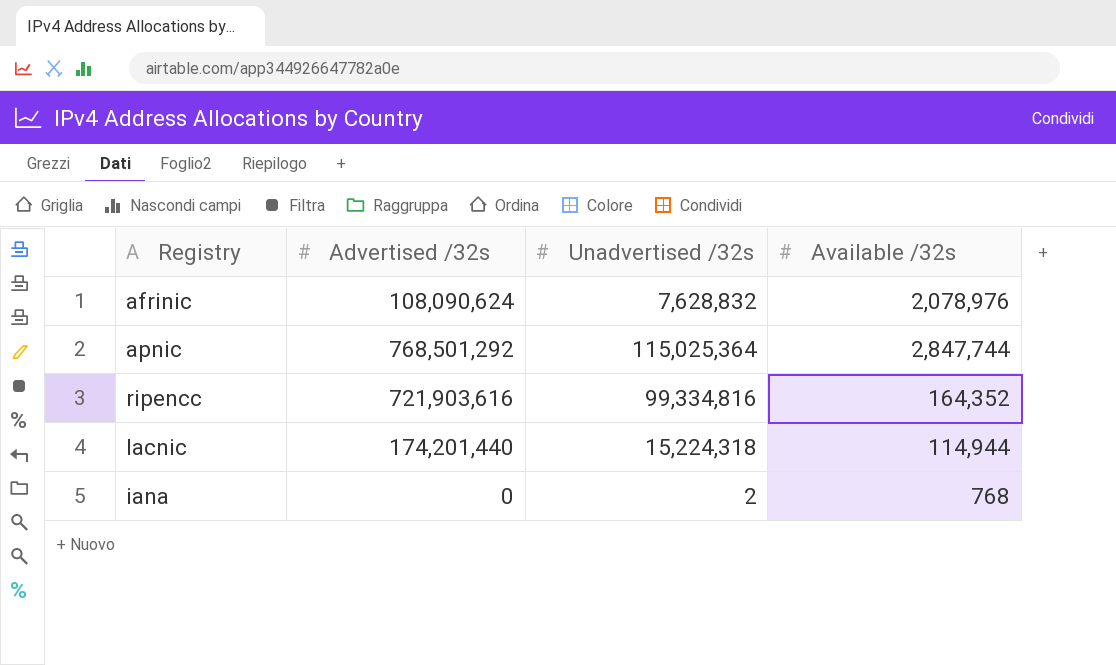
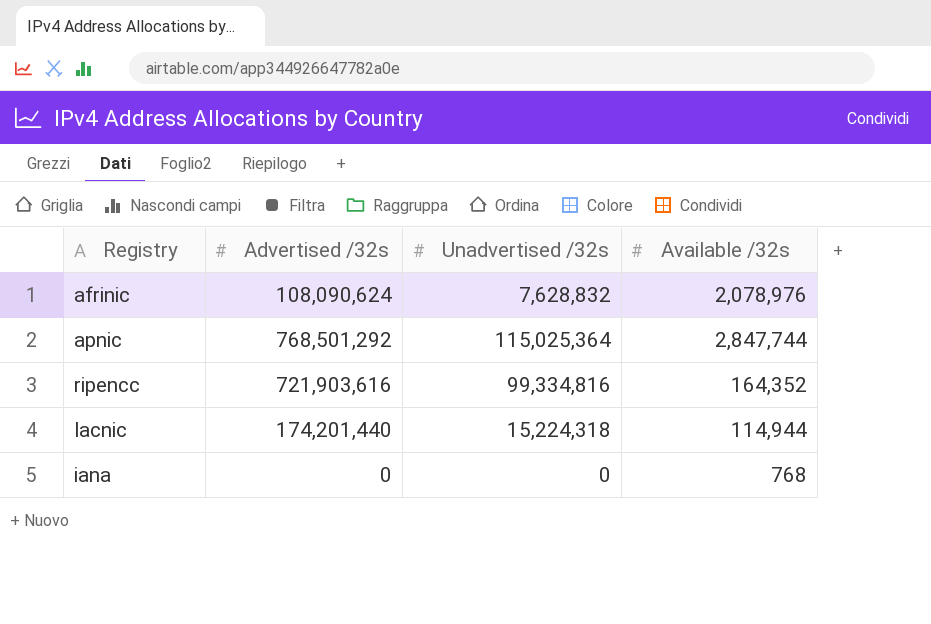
iana | Unadvertised /32s: 2 -> 0

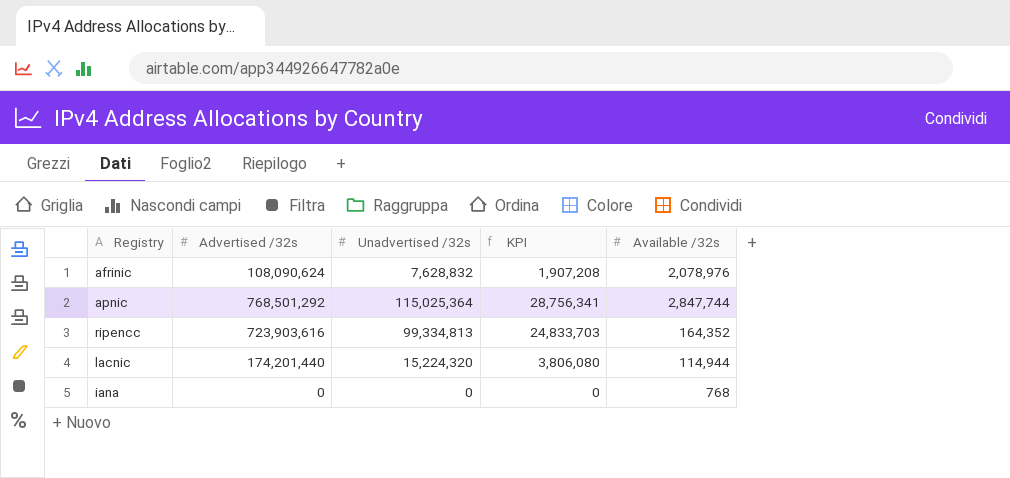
column KPI | formula: none -> [Unadvertised /32s] * 0.25
ripencc | Advertised /32s: 721,903,616 -> 723,903,616
ripencc | Unadvertised /32s: 99,334,816 -> 99,334,813
lacnic | Unadvertised /32s: 15,224,318 -> 15,224,320

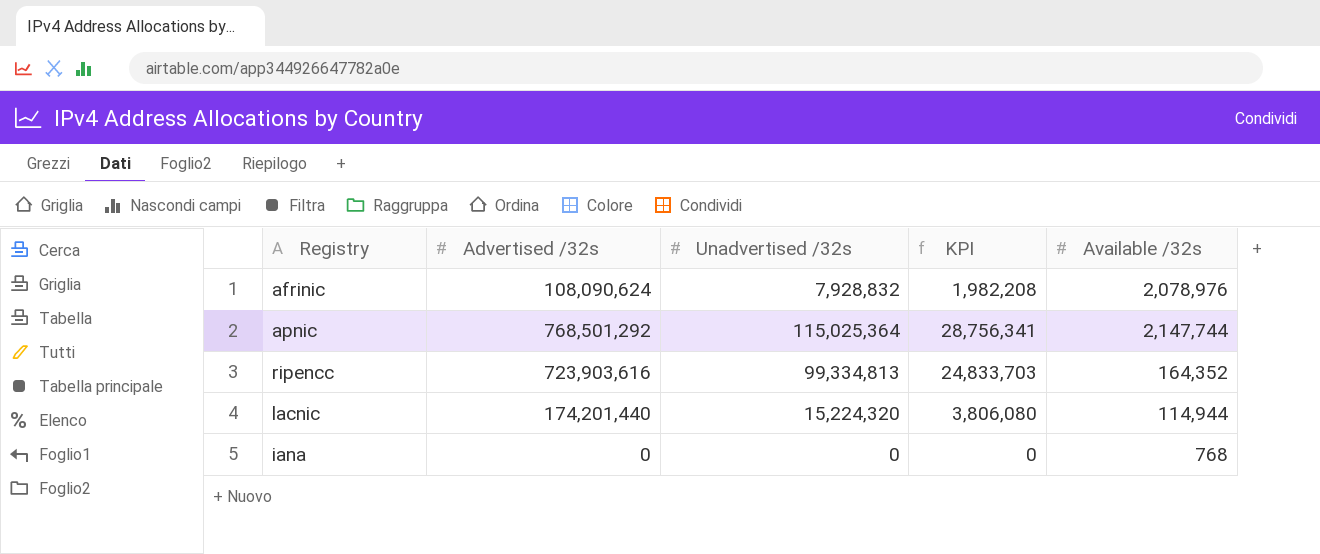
afrinic | Unadvertised /32s: 7,628,832 -> 7,928,832
afrinic | KPI: 1,907,208 -> 1,982,208
apnic | Available /32s: 2,847,744 -> 2,147,744

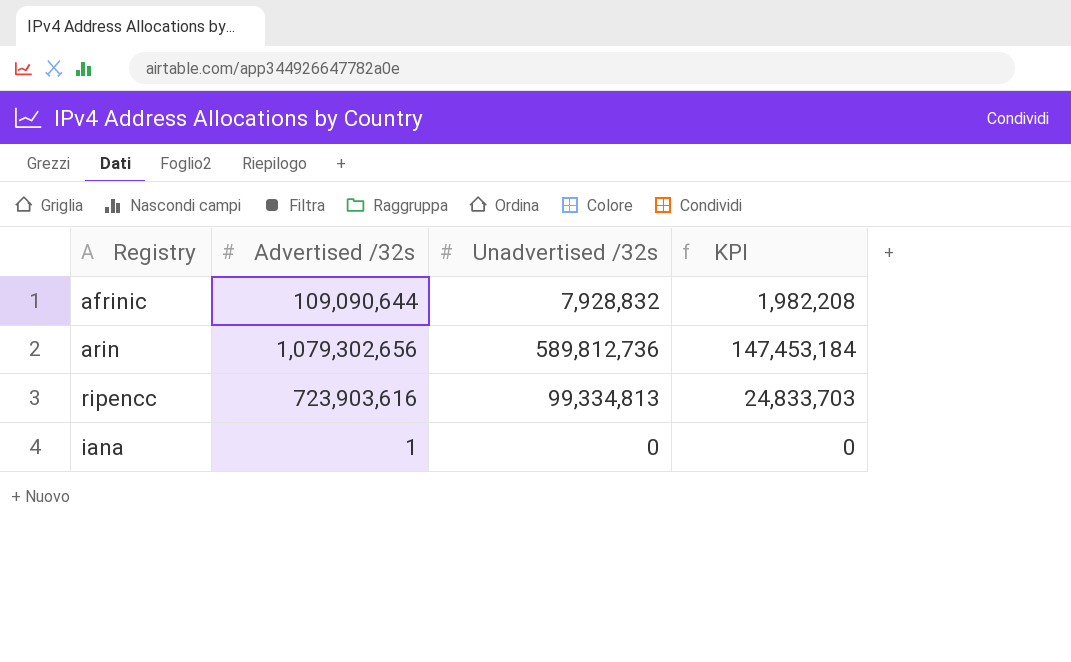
column Available /32s | position: 5 -> none
row apnic: 768,501,292 | 115,025,364 | 28,756,341 | 2,147,744 -> none
row lacnic: 174,201,440 | 15,224,320 | 3,806,080 | 114,944 -> none
afrinic | Advertised /32s: 108,090,624 -> 109,090,644
row arin: none -> 1,079,302,656 | 589,812,736 | 147,453,184
iana | Advertised /32s: 0 -> 1

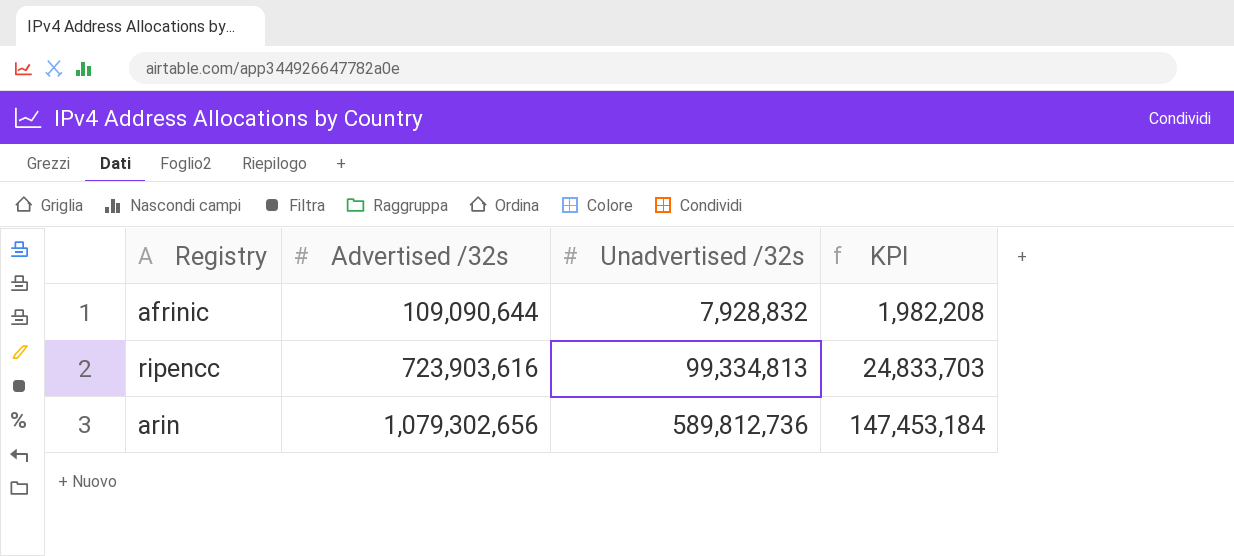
row order: none -> Advertised /32s ascending
row iana: 1 | 0 | 0 -> none

